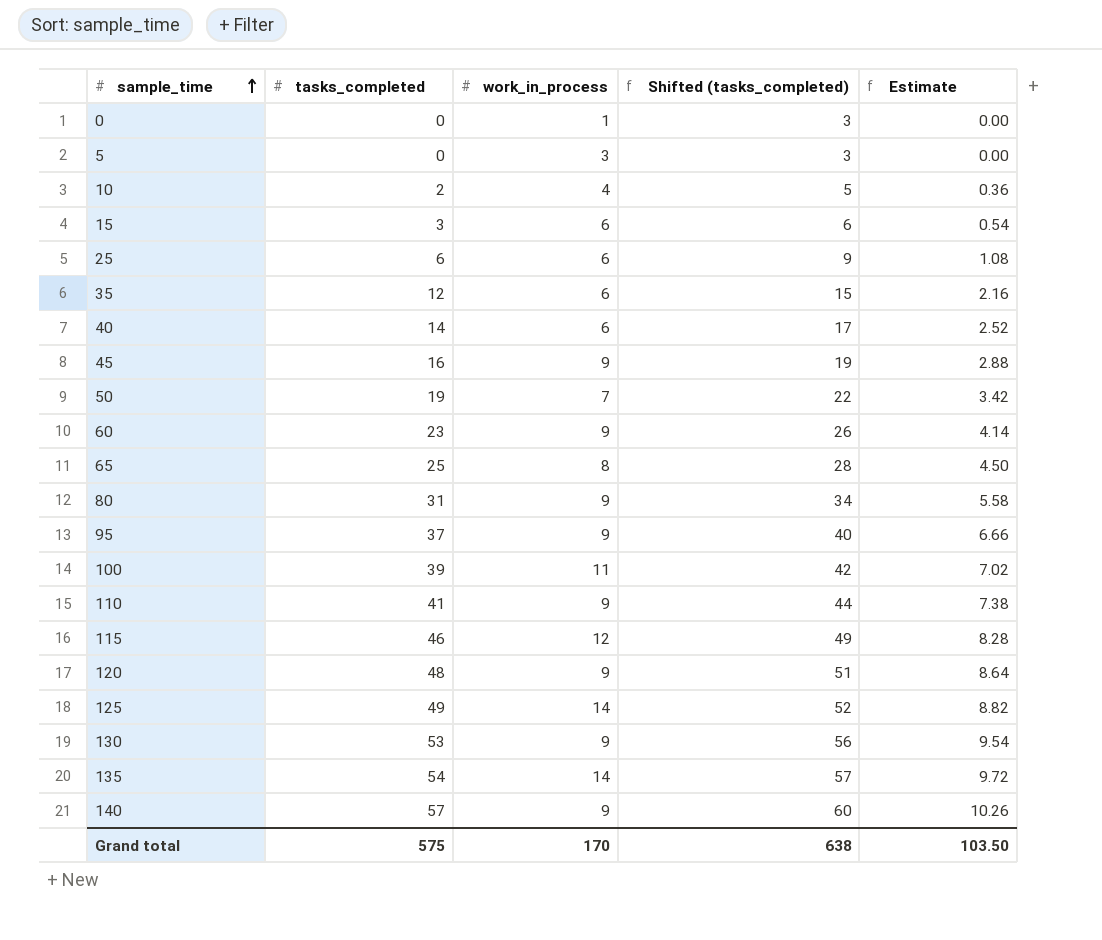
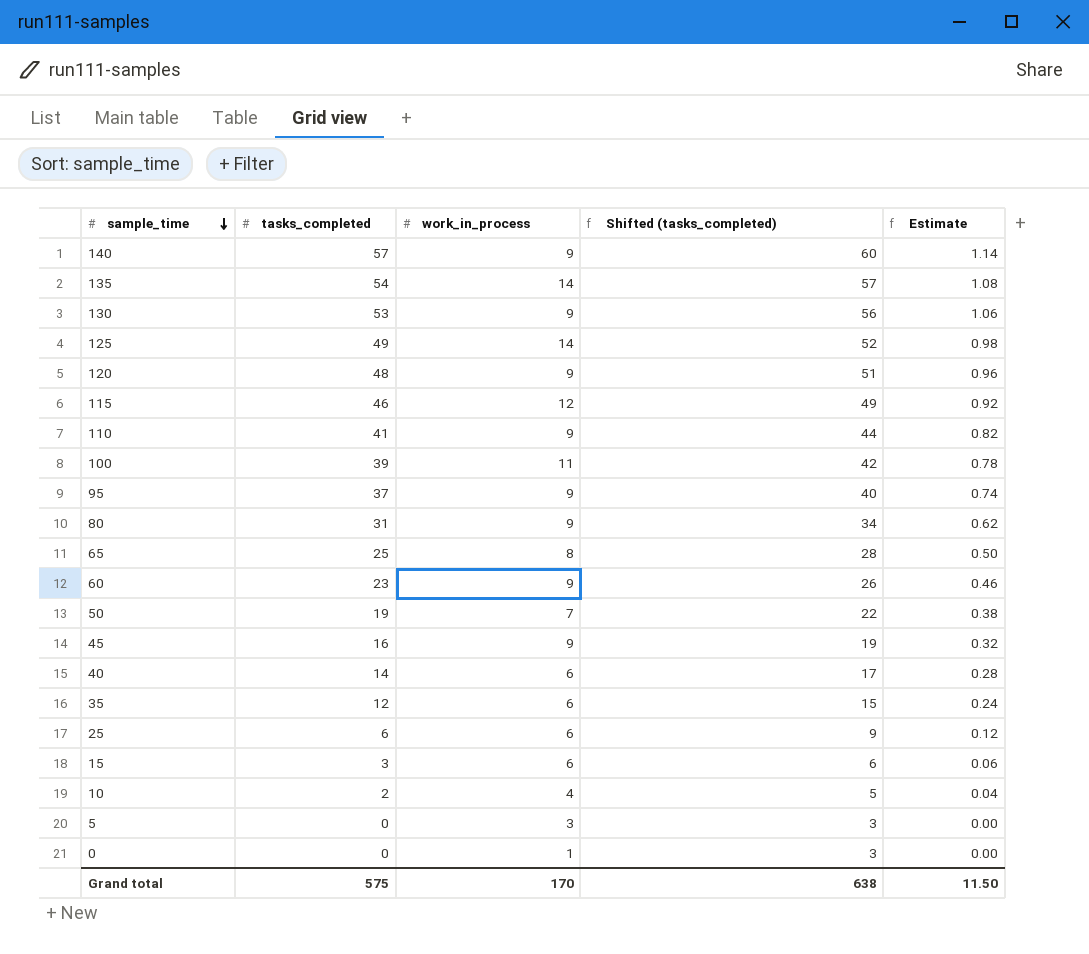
row order: sample_time ascending -> sample_time descending
column Estimate | formula: [tasks_completed] * 0.18 -> [tasks_completed] * 0.02
Grand total | Estimate: 103.50 -> 11.50

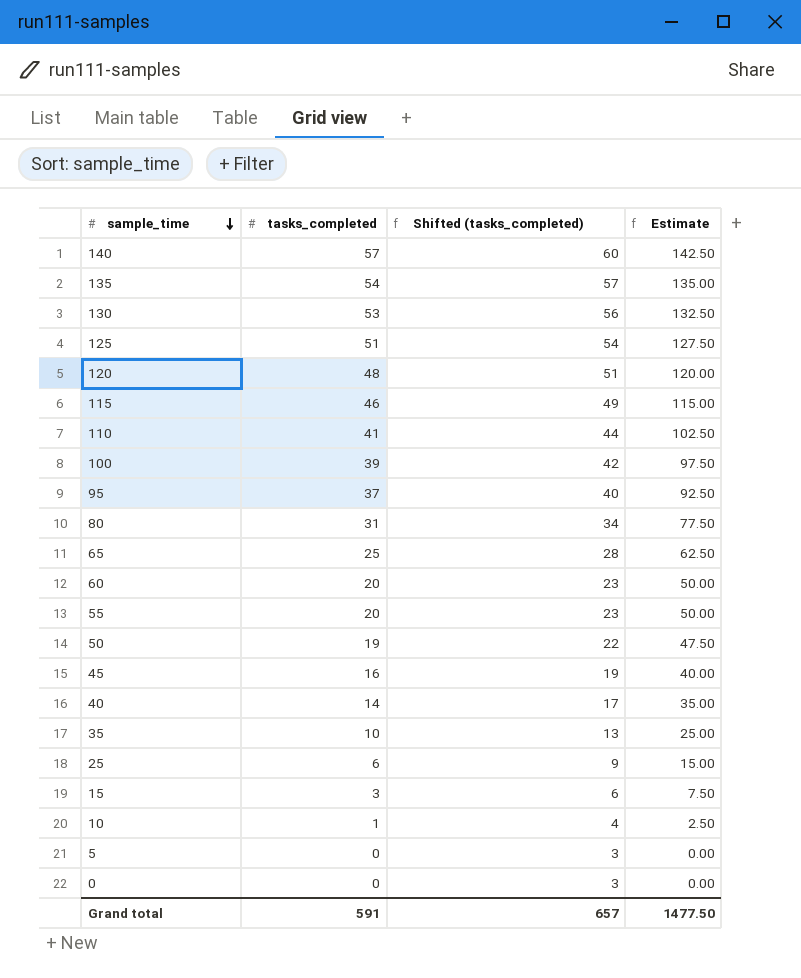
column work_in_process | position: 3 -> none
column Estimate | formula: [tasks_completed] * 0.02 -> [tasks_completed] * 2.5
125 | tasks_completed: 49 -> 51
125 | Shifted (tasks_completed): 52 -> 54
60 | tasks_completed: 23 -> 20
60 | Shifted (tasks_completed): 26 -> 23
row 55: none -> 20 | 23 | 50.00
35 | tasks_completed: 12 -> 10
35 | Shifted (tasks_completed): 15 -> 13
10 | tasks_completed: 2 -> 1
10 | Shifted (tasks_completed): 5 -> 4
Grand total | tasks_completed: 575 -> 591
Grand total | Shifted (tasks_completed): 638 -> 657
Grand total | Estimate: 11.50 -> 1477.50

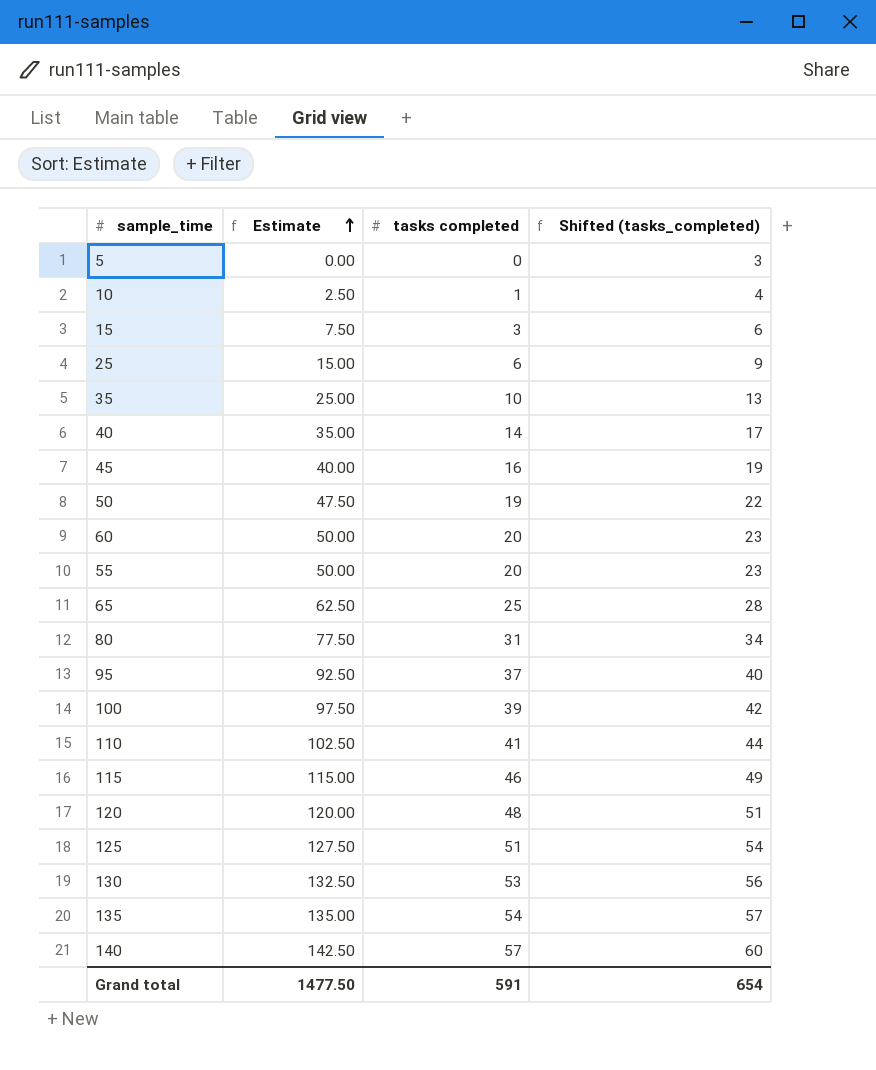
row order: sample_time descending -> Estimate ascending
column Estimate | position: 4 -> 2
column name: tasks_completed -> tasks completed
row 0: 0 | 3 | 0.00 -> none
Grand total | Shifted (tasks_completed): 657 -> 654

